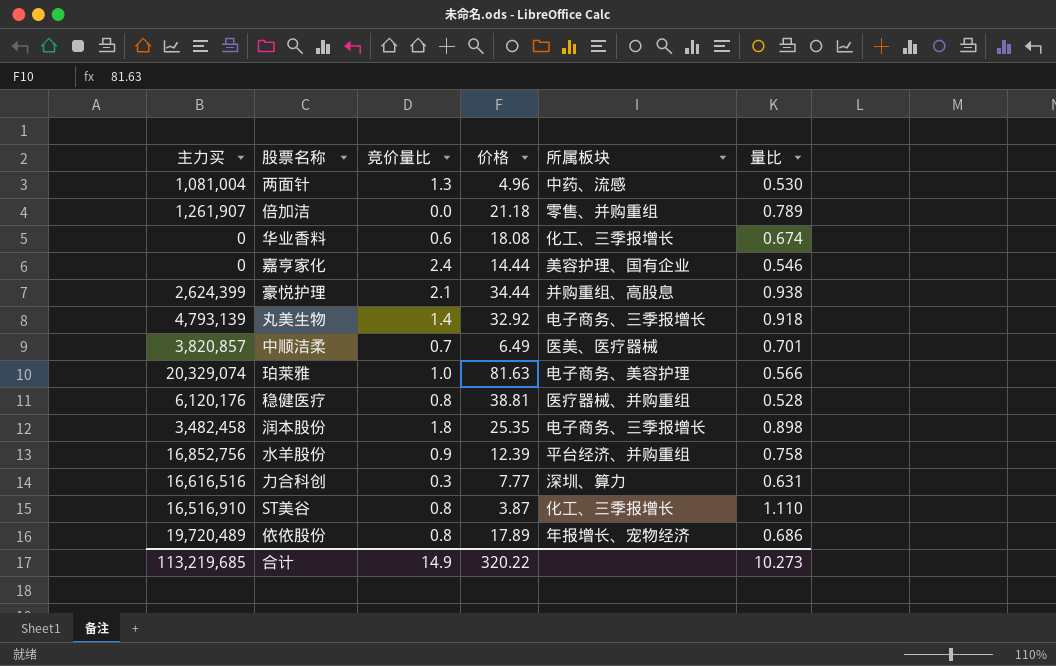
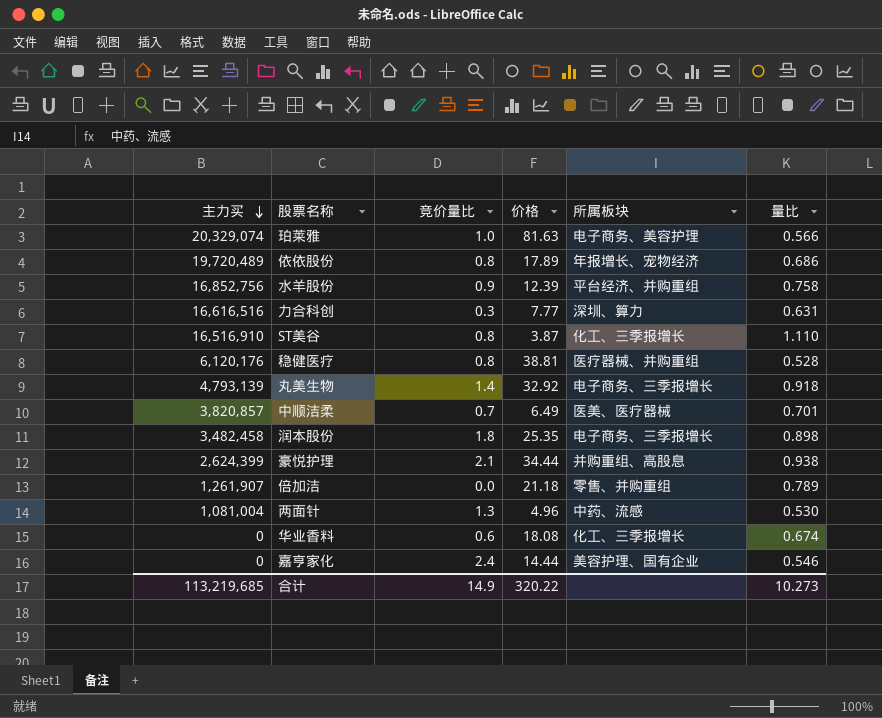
row order: none -> 主力买 descending

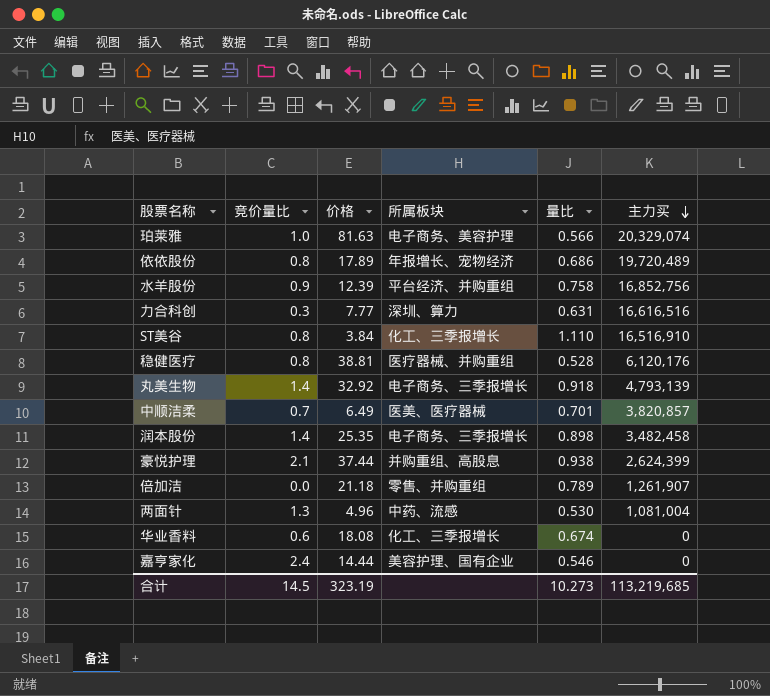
column 主力买 | position: 1 -> 6
ST美谷 | 价格: 3.87 -> 3.84
润本股份 | 竞价量比: 1.8 -> 1.4
豪悦护理 | 价格: 34.44 -> 37.44
合计 | 竞价量比: 14.9 -> 14.5
合计 | 价格: 320.22 -> 323.19

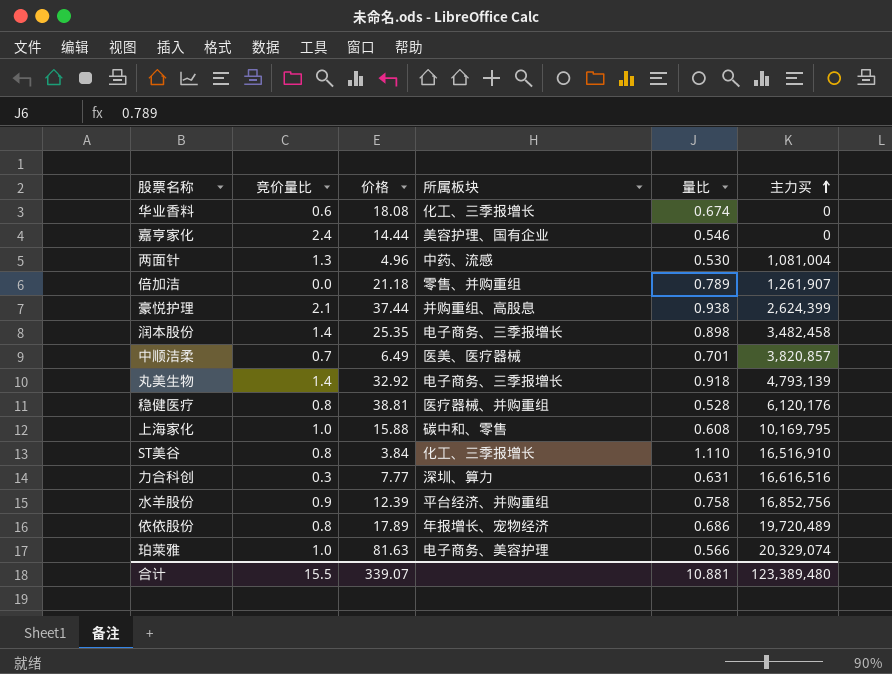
row order: 主力买 descending -> 主力买 ascending
row 上海家化: none -> 1.0 | 15.88 | 碳中和、零售 | 0.608 | 10,169,795
合计 | 竞价量比: 14.5 -> 15.5
合计 | 价格: 323.19 -> 339.07
合计 | 量比: 10.273 -> 10.881
合计 | 主力买: 113,219,685 -> 123,389,480

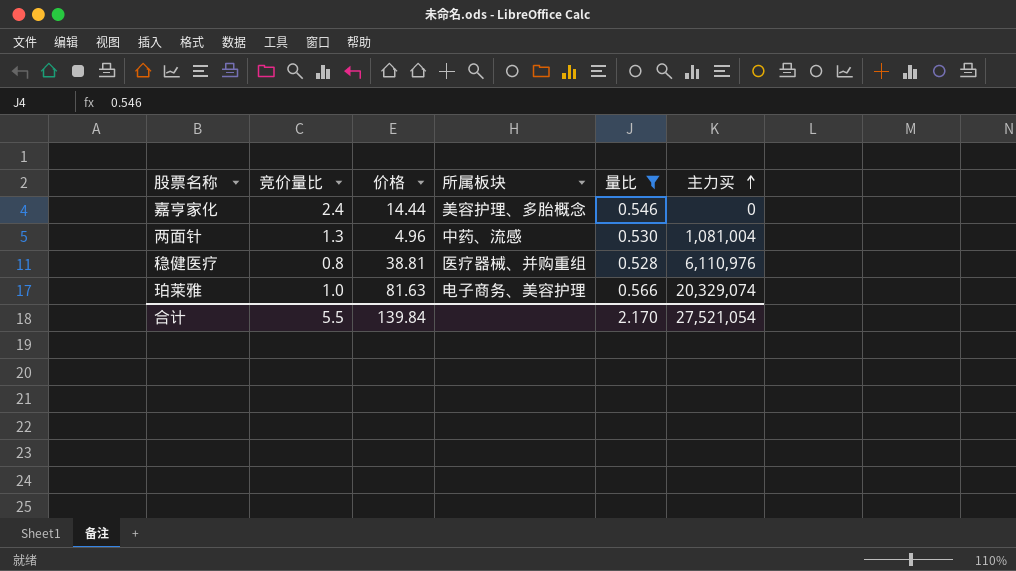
filter: none -> 量比 <= 0.566
嘉亨家化 | 所属板块: 美容护理、国有企业 -> 美容护理、多胎概念
稳健医疗 | 主力买: 6,120,176 -> 6,110,976
合计 | 竞价量比: 15.5 -> 5.5
合计 | 价格: 339.07 -> 139.84
合计 | 量比: 10.881 -> 2.170
合计 | 主力买: 123,389,480 -> 27,521,054

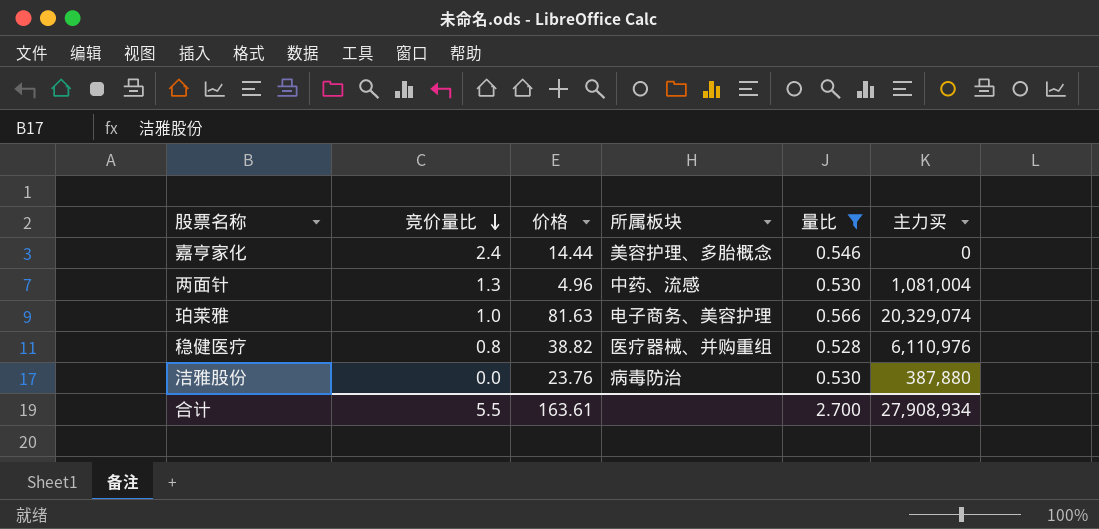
row order: 主力买 ascending -> 竞价量比 descending
稳健医疗 | 价格: 38.81 -> 38.82
row 洁雅股份: none -> 0.0 | 23.76 | 病毒防治 | 0.530 | 387,880
合计 | 价格: 139.84 -> 163.61
合计 | 量比: 2.170 -> 2.700
合计 | 主力买: 27,521,054 -> 27,908,934

